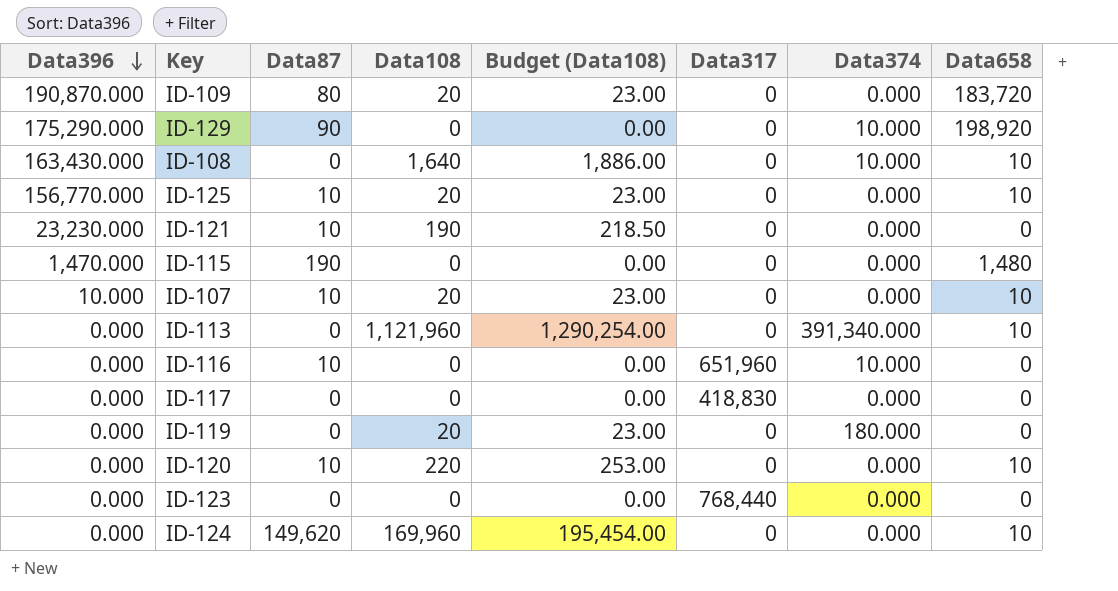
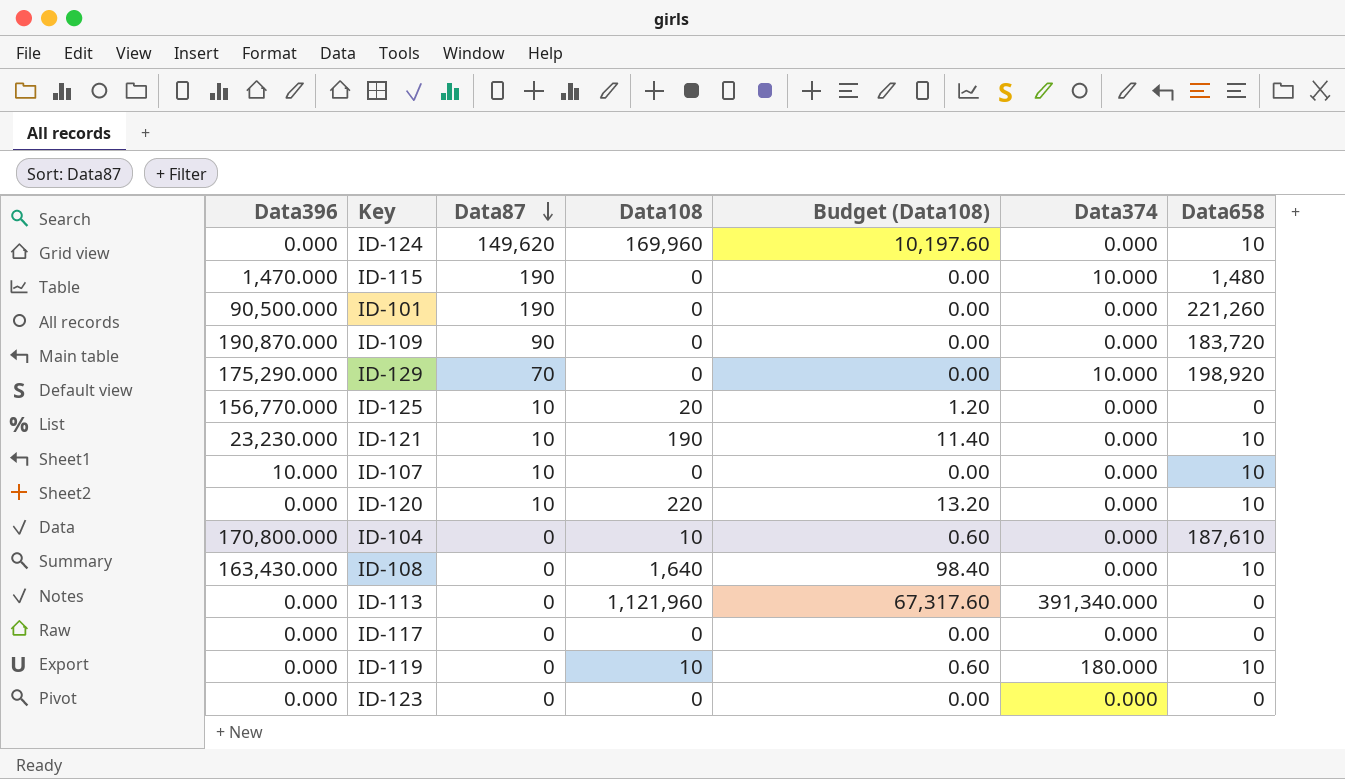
row order: Data396 descending -> Data87 descending
column Data317 | position: 6 -> none
column Budget (Data108) | formula: [Data108] * 1.15 -> [Data108] * 0.06
row ID-116: 0.000 | 10 | 0 | 0.00 | 651,960 | 10.000 | 0 -> none
ID-115 | Data374: 0.000 -> 10.000
row ID-101: none -> 90,500.000 | 190 | 0 | 0.00 | 0.000 | 221,260
ID-109 | Data87: 80 -> 90
ID-109 | Data108: 20 -> 0
ID-129 | Data87: 90 -> 70
ID-125 | Data658: 10 -> 0
ID-121 | Data658: 0 -> 10
ID-107 | Data108: 20 -> 0
row ID-104: none -> 170,800.000 | 0 | 10 | 0.60 | 0.000 | 187,610
ID-108 | Data374: 10.000 -> 0.000
ID-113 | Data658: 10 -> 0
ID-119 | Data108: 20 -> 10
ID-119 | Data658: 0 -> 10

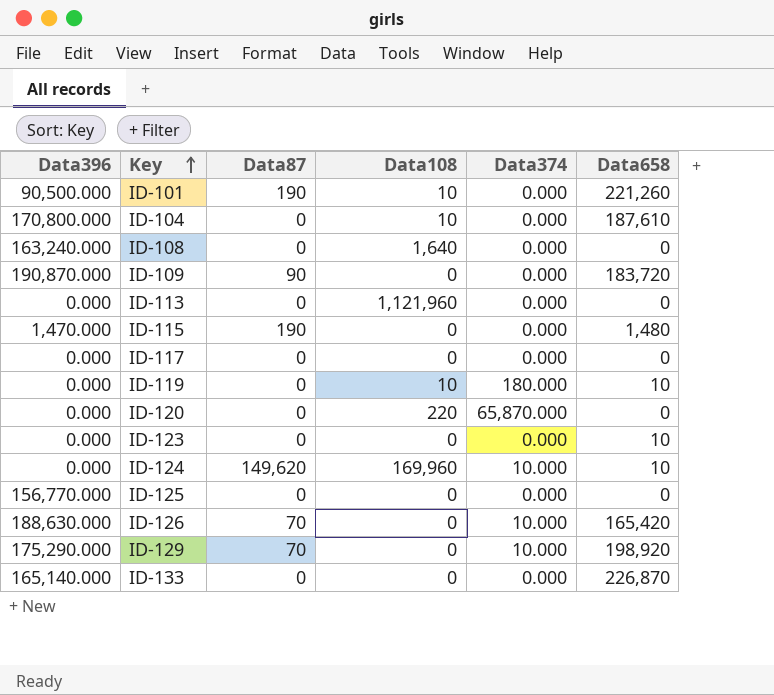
row order: Data87 descending -> Key ascending
column Budget (Data108) | formula: [Data108] * 0.06 -> none
row ID-121: 23,230.000 | 10 | 190 | 11.40 | 0.000 | 10 -> none
row ID-107: 10.000 | 10 | 0 | 0.00 | 0.000 | 10 -> none
ID-101 | Data108: 0 -> 10
ID-108 | Data396: 163,430.000 -> 163,240.000
ID-108 | Data658: 10 -> 0
ID-113 | Data374: 391,340.000 -> 0.000
ID-115 | Data374: 10.000 -> 0.000
ID-120 | Data87: 10 -> 0
ID-120 | Data374: 0.000 -> 65,870.000
ID-120 | Data658: 10 -> 0
ID-123 | Data658: 0 -> 10
ID-124 | Data374: 0.000 -> 10.000
ID-125 | Data87: 10 -> 0
ID-125 | Data108: 20 -> 0
row ID-126: none -> 188,630.000 | 70 | 0 | 10.000 | 165,420
row ID-133: none -> 165,140.000 | 0 | 0 | 0.000 | 226,870

